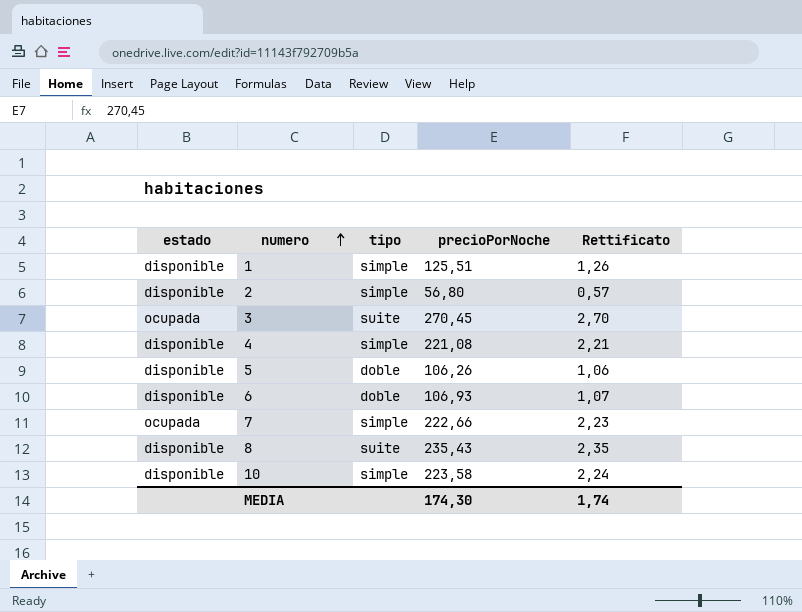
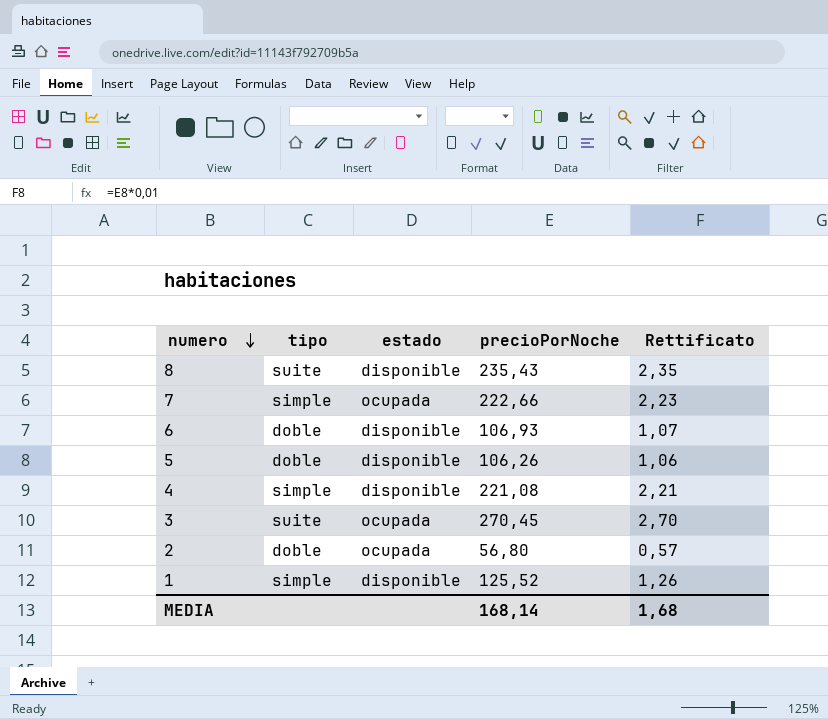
row order: numero ascending -> numero descending
column estado | position: 1 -> 3
row 10: disponible | simple | 223,58 | 2,24 -> none
2 | tipo: simple -> doble
2 | estado: disponible -> ocupada
1 | precioPorNoche: 125,51 -> 125,52
MEDIA | precioPorNoche: 174,30 -> 168,14
MEDIA | Rettificato: 1,74 -> 1,68

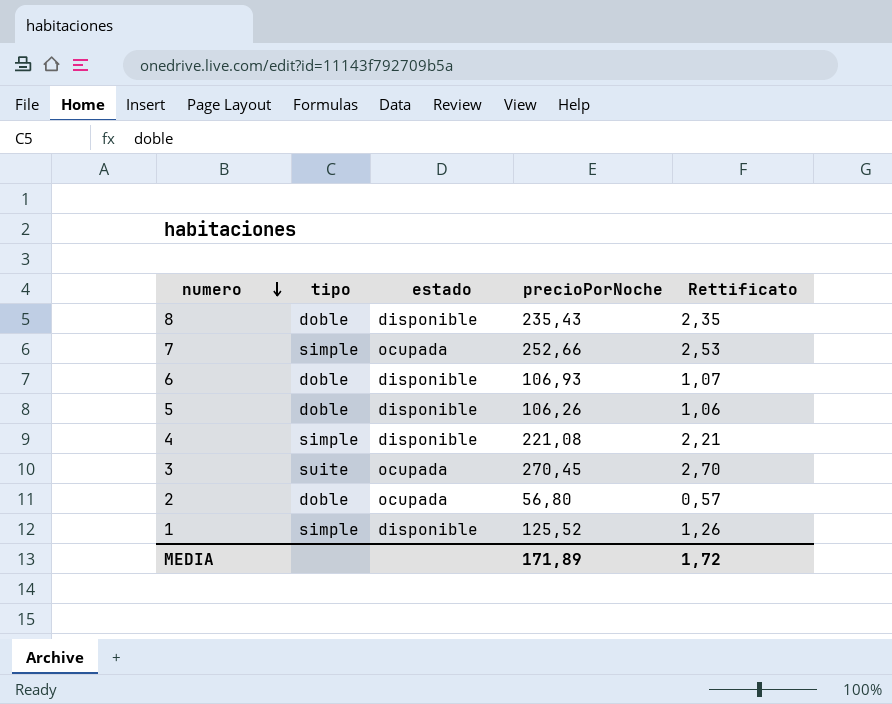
8 | tipo: suite -> doble
7 | precioPorNoche: 222,66 -> 252,66
7 | Rettificato: 2,23 -> 2,53
MEDIA | precioPorNoche: 168,14 -> 171,89
MEDIA | Rettificato: 1,68 -> 1,72

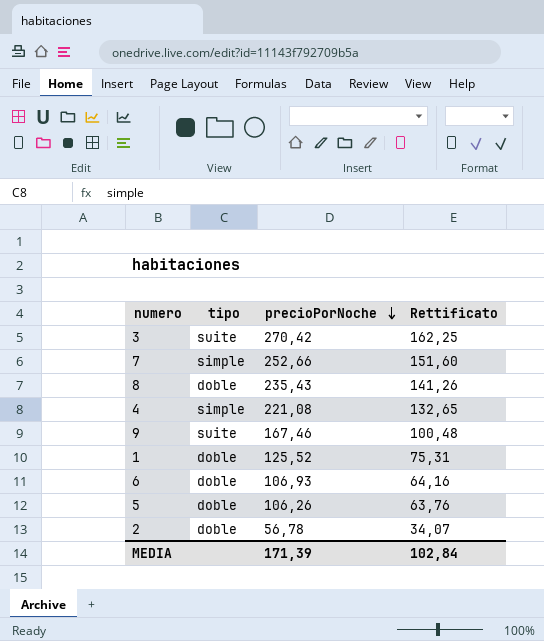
row order: numero descending -> precioPorNoche descending
column estado | position: 3 -> none
column Rettificato | formula: [precioPorNoche] * 0,01 -> [precioPorNoche] * 0,6
3 | precioPorNoche: 270,45 -> 270,42
row 9: none -> suite | 167,46 | 100,48
1 | tipo: simple -> doble
2 | precioPorNoche: 56,80 -> 56,78
MEDIA | precioPorNoche: 171,89 -> 171,39
MEDIA | Rettificato: 1,72 -> 102,84

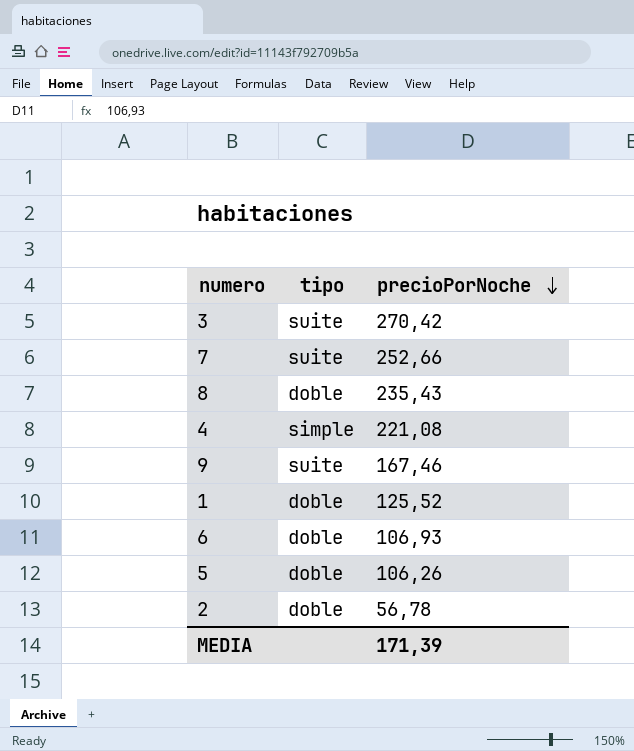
column Rettificato | formula: [precioPorNoche] * 0,6 -> none
7 | tipo: simple -> suite

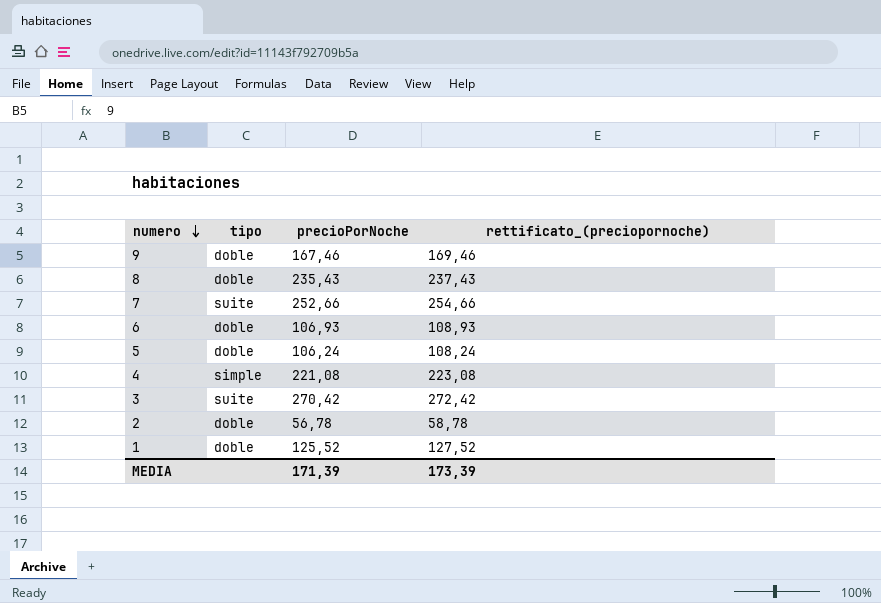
row order: precioPorNoche descending -> numero descending
column rettificato_(preciopornoche) | formula: none -> [precioPorNoche] + 2
9 | tipo: suite -> doble
5 | precioPorNoche: 106,26 -> 106,24

